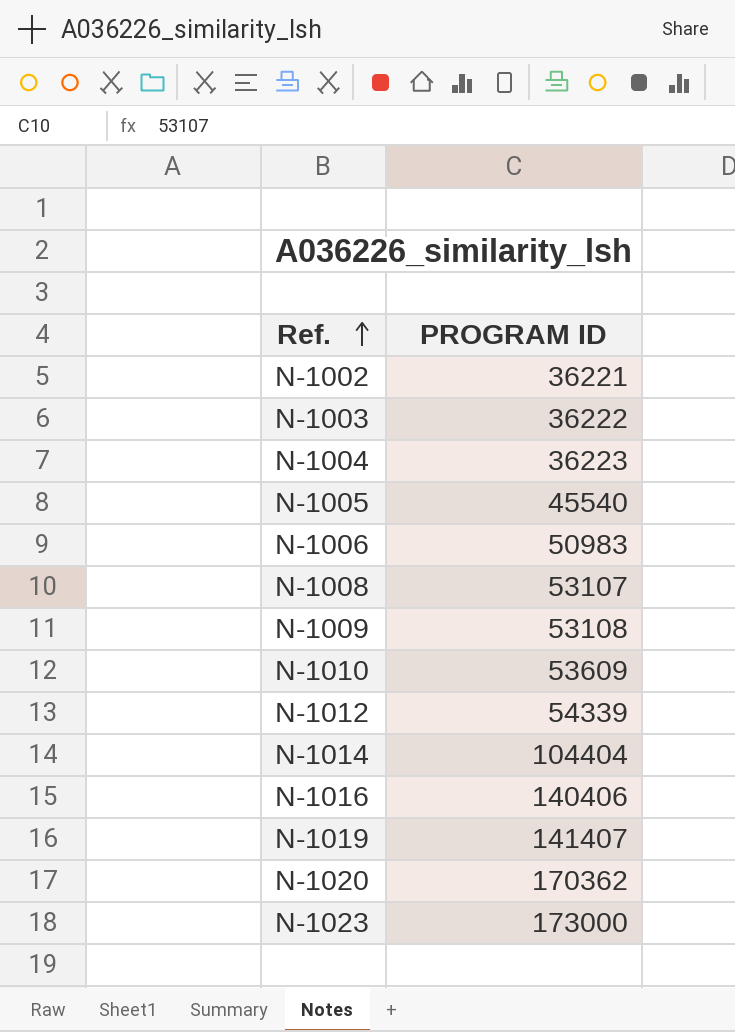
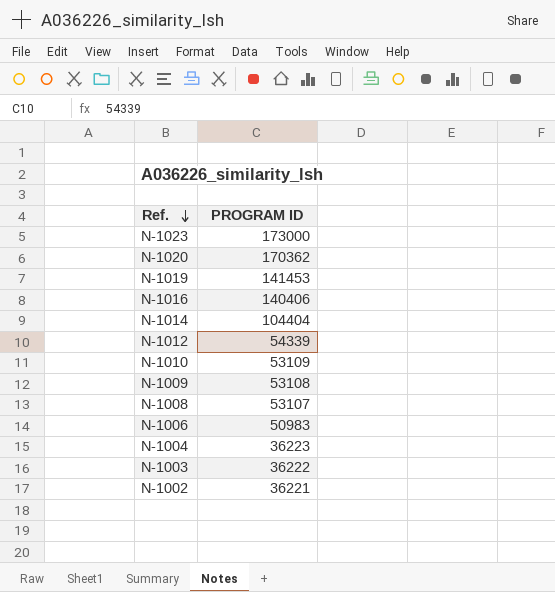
row order: Ref. ascending -> Ref. descending
row N-1005: 45540 -> none
N-1019 | PROGRAM ID: 141407 -> 141453
N-1010 | PROGRAM ID: 53609 -> 53109

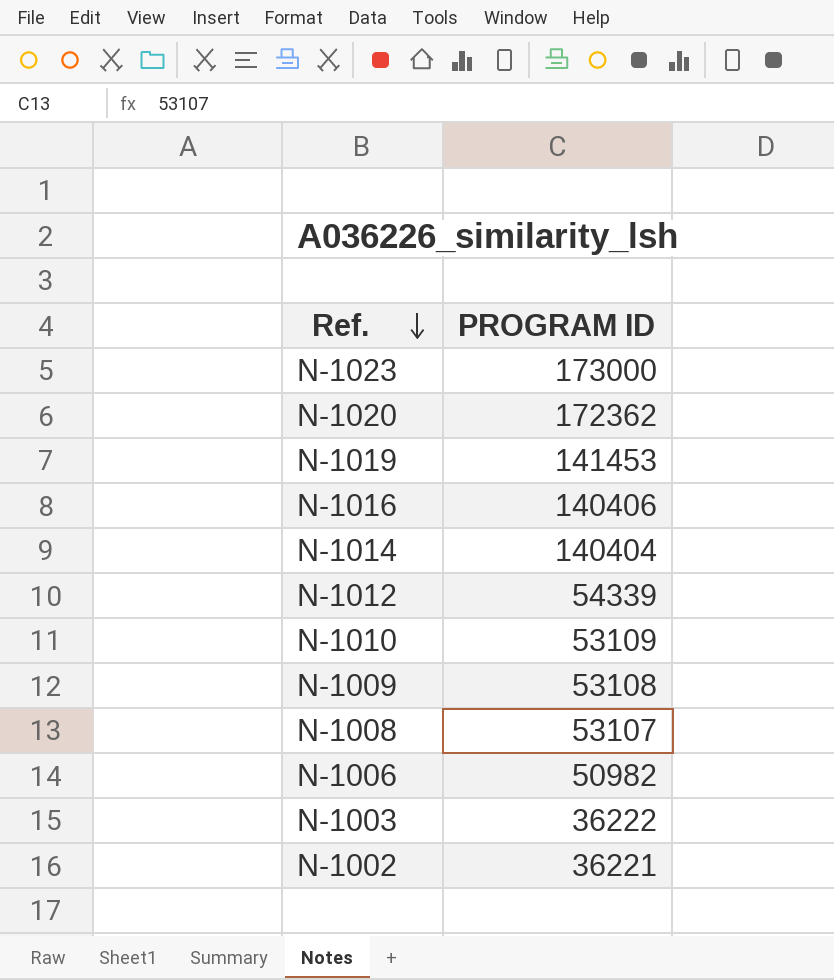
row N-1004: 36223 -> none
N-1020 | PROGRAM ID: 170362 -> 172362
N-1014 | PROGRAM ID: 104404 -> 140404
N-1006 | PROGRAM ID: 50983 -> 50982

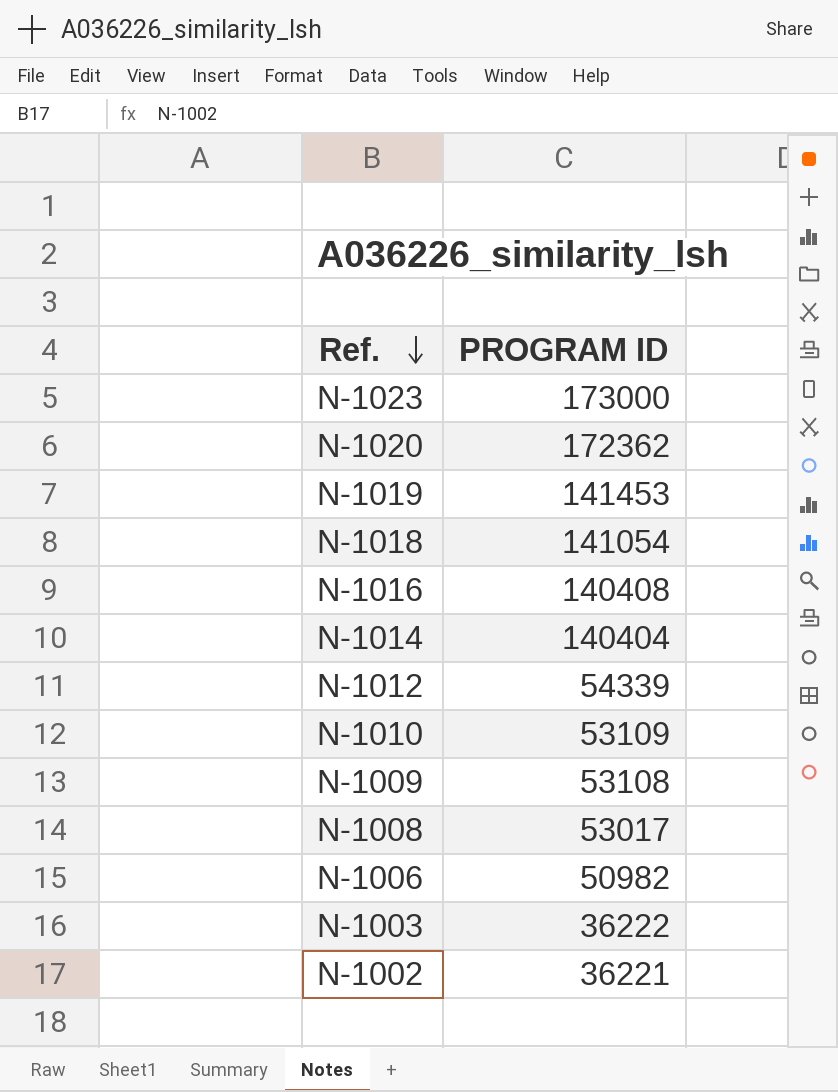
row N-1018: none -> 141054
N-1016 | PROGRAM ID: 140406 -> 140408
N-1008 | PROGRAM ID: 53107 -> 53017

